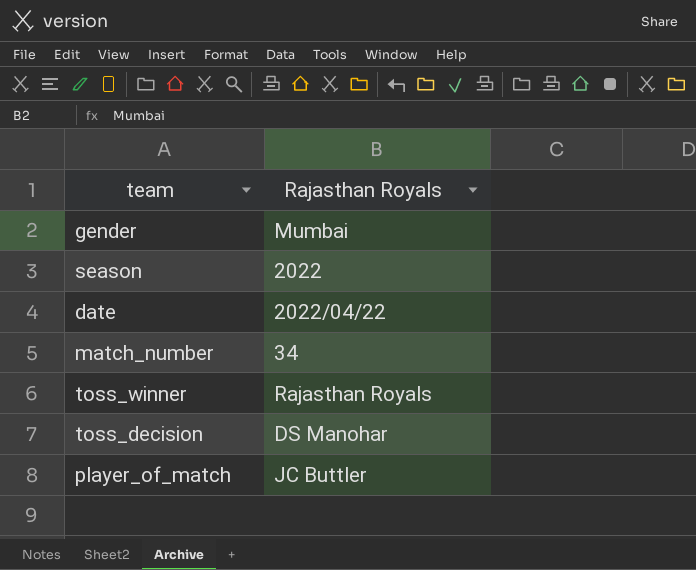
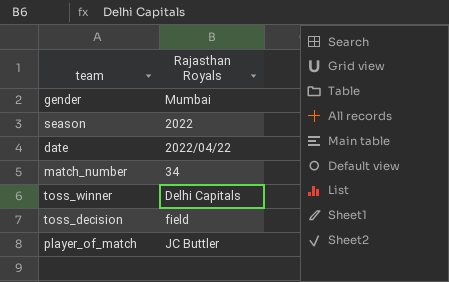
toss_winner | Rajasthan Royals: Rajasthan Royals -> Delhi Capitals
toss_decision | Rajasthan Royals: DS Manohar -> field

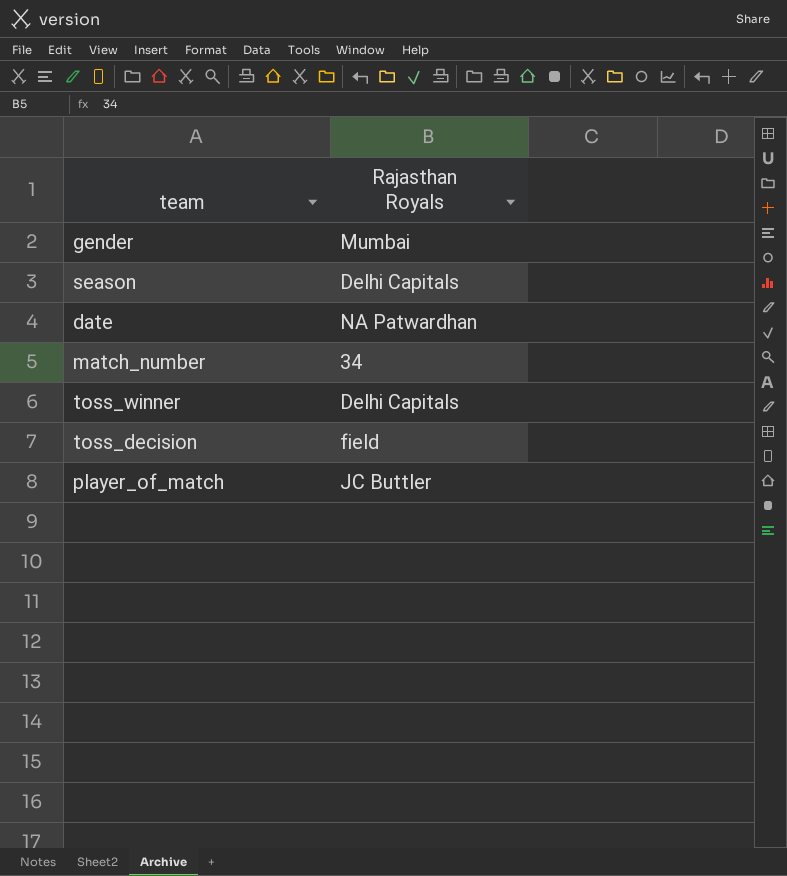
season | Rajasthan Royals: 2022 -> Delhi Capitals
date | Rajasthan Royals: 2022/04/22 -> NA Patwardhan

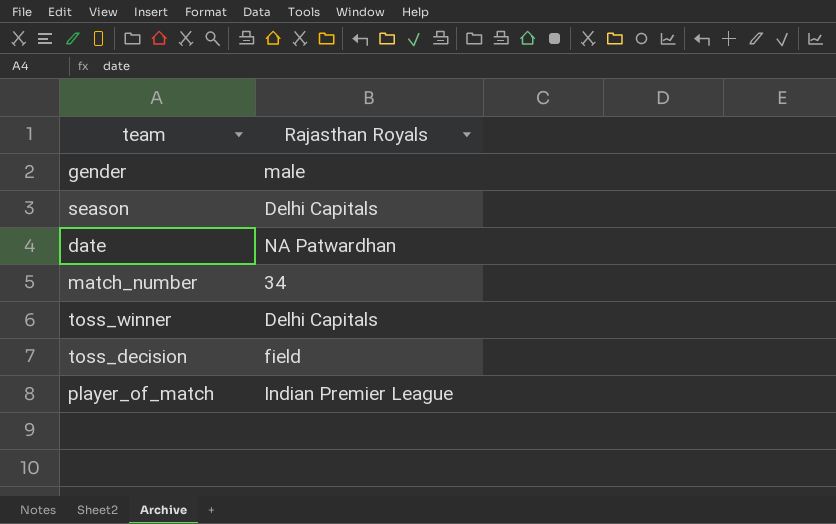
gender | Rajasthan Royals: Mumbai -> male
player_of_match | Rajasthan Royals: JC Buttler -> Indian Premier League

